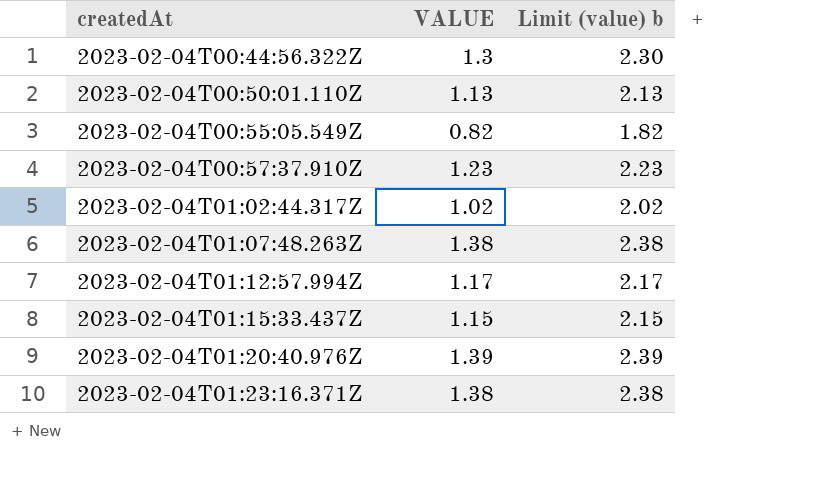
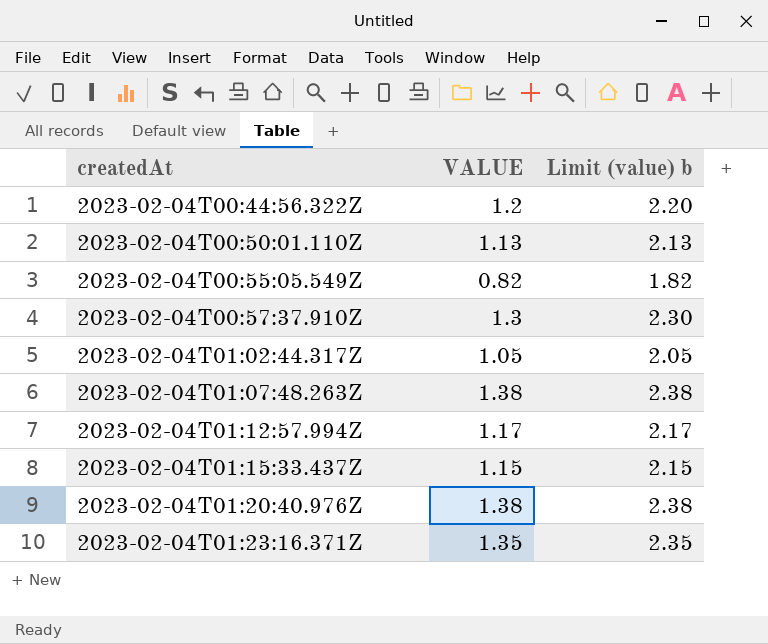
2023-02-04T00:44:56.322Z | VALUE: 1.3 -> 1.2
2023-02-04T00:44:56.322Z | Limit (value) b: 2.30 -> 2.20
2023-02-04T00:57:37.910Z | VALUE: 1.23 -> 1.3
2023-02-04T00:57:37.910Z | Limit (value) b: 2.23 -> 2.30
2023-02-04T01:02:44.317Z | VALUE: 1.02 -> 1.05
2023-02-04T01:02:44.317Z | Limit (value) b: 2.02 -> 2.05
2023-02-04T01:20:40.976Z | VALUE: 1.39 -> 1.38
2023-02-04T01:20:40.976Z | Limit (value) b: 2.39 -> 2.38
2023-02-04T01:23:16.371Z | VALUE: 1.38 -> 1.35
2023-02-04T01:23:16.371Z | Limit (value) b: 2.38 -> 2.35

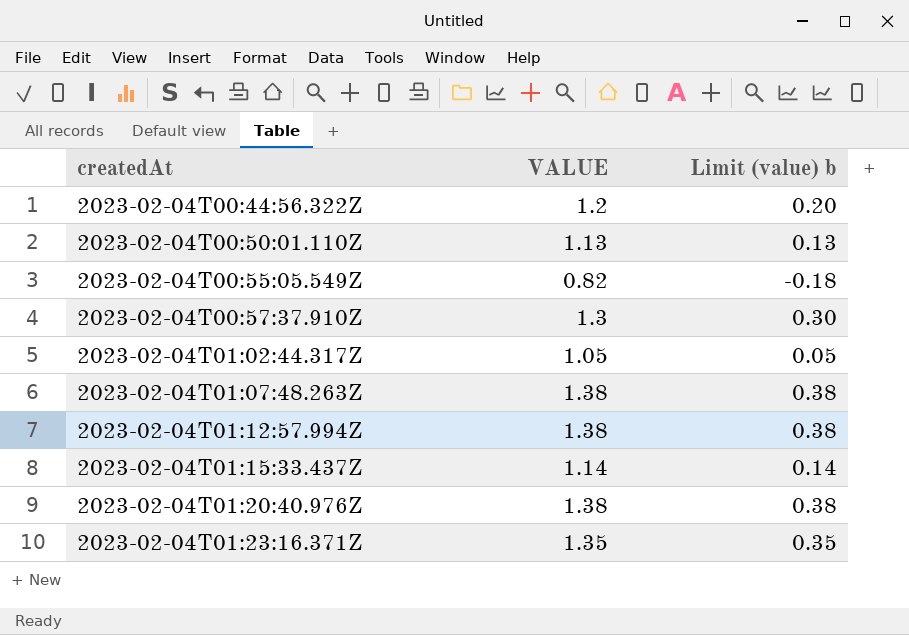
column Limit (value) b | formula: [VALUE] + 1 -> [VALUE] - 1
2023-02-04T01:12:57.994Z | VALUE: 1.17 -> 1.38
2023-02-04T01:15:33.437Z | VALUE: 1.15 -> 1.14

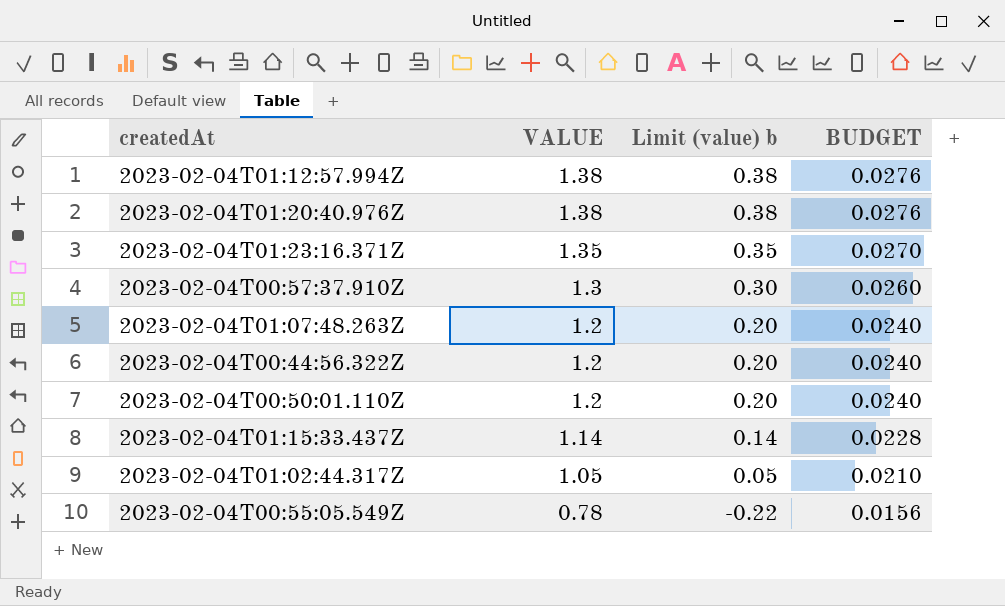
row order: createdAt ascending -> VALUE descending
column BUDGET | formula: none -> [VALUE] * 0.02
2023-02-04T01:07:48.263Z | VALUE: 1.38 -> 1.2
2023-02-04T01:07:48.263Z | Limit (value) b: 0.38 -> 0.20
2023-02-04T00:50:01.110Z | VALUE: 1.13 -> 1.2
2023-02-04T00:50:01.110Z | Limit (value) b: 0.13 -> 0.20
2023-02-04T00:55:05.549Z | VALUE: 0.82 -> 0.78
2023-02-04T00:55:05.549Z | Limit (value) b: -0.18 -> -0.22

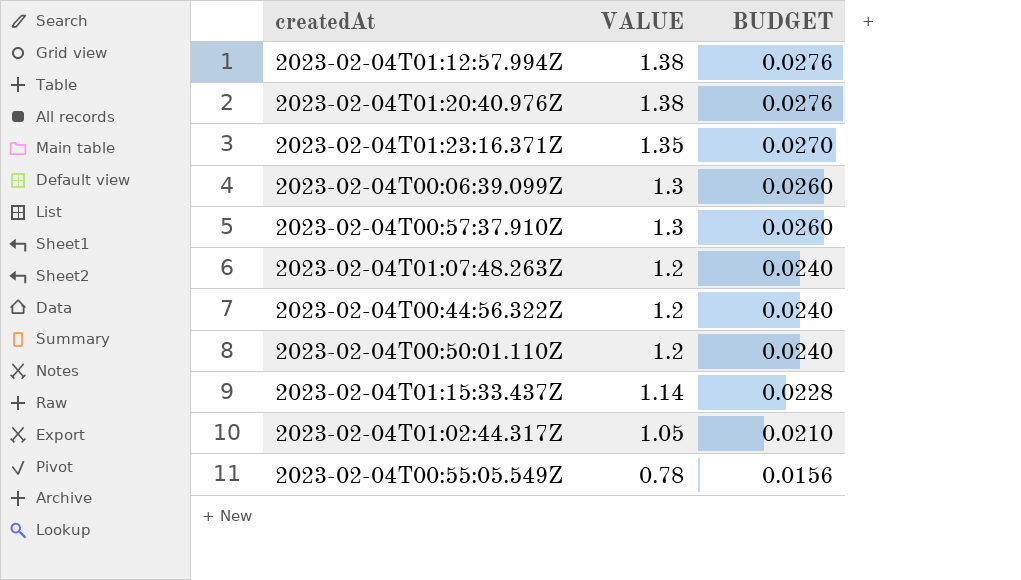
column Limit (value) b | formula: [VALUE] - 1 -> none
row 2023-02-04T00:06:39.099Z: none -> 1.3 | 0.0260

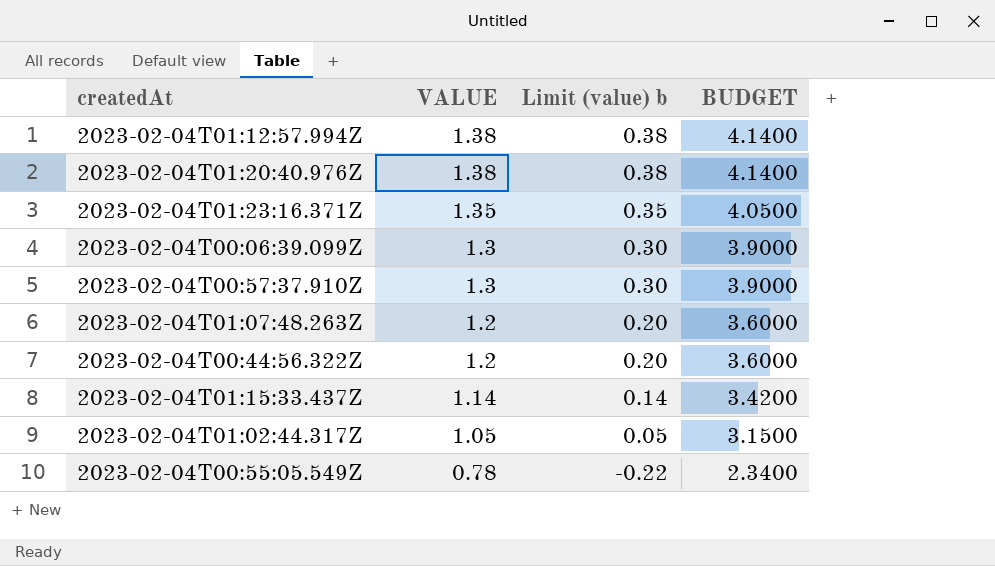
column Limit (value) b | formula: none -> [VALUE] - 1
column BUDGET | formula: [VALUE] * 0.02 -> [VALUE] * 3
row 2023-02-04T00:50:01.110Z: 1.2 | 0.0240 -> none

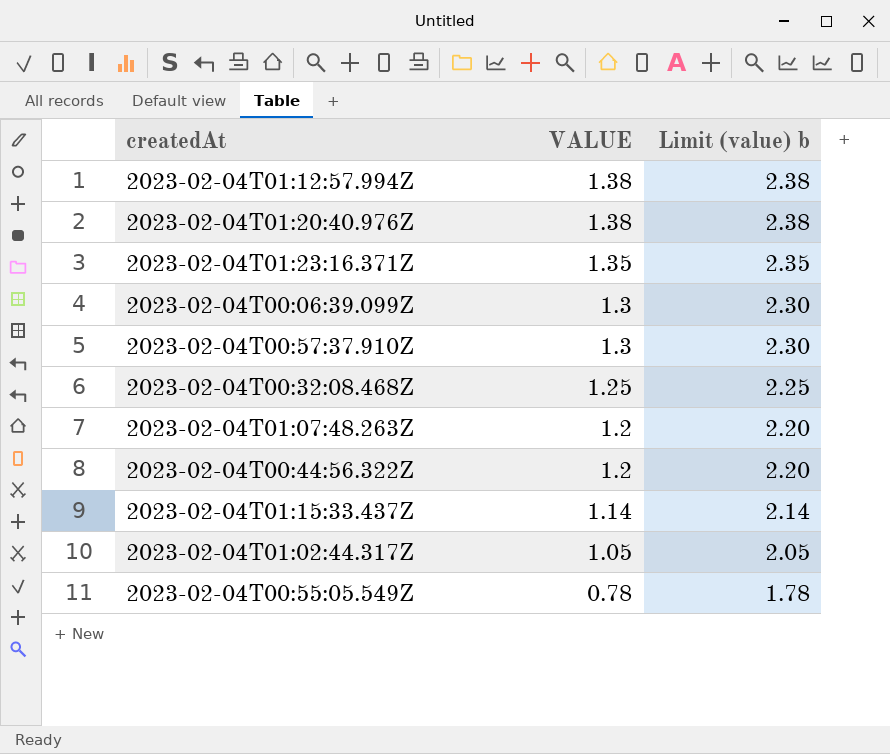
column BUDGET | formula: [VALUE] * 3 -> none
column Limit (value) b | formula: [VALUE] - 1 -> [VALUE] + 1
row 2023-02-04T00:32:08.468Z: none -> 1.25 | 2.25

